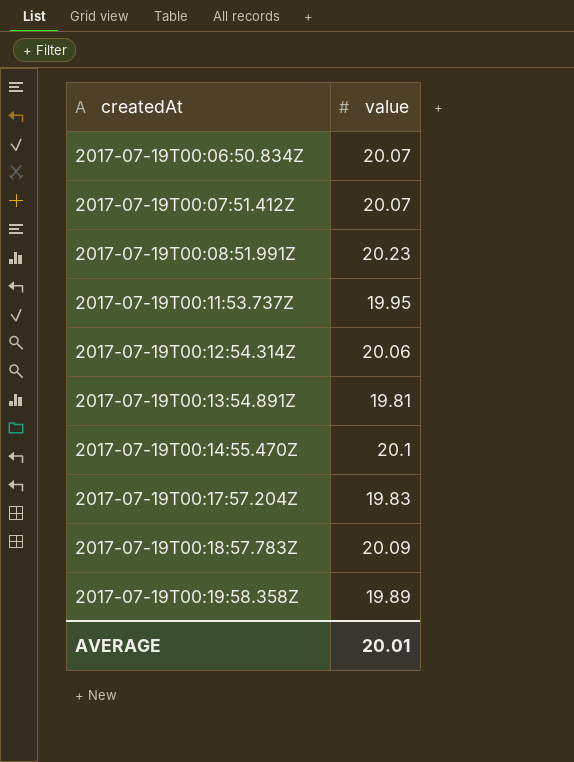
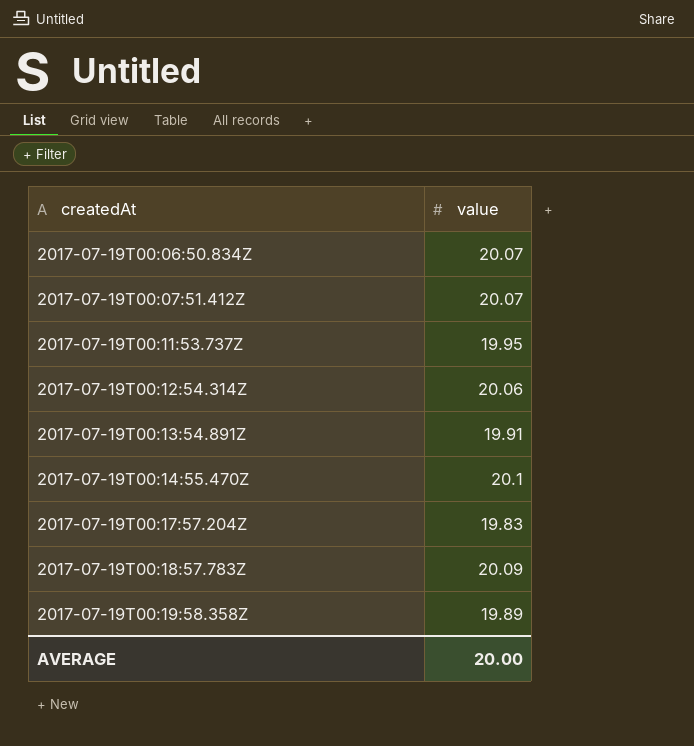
row 2017-07-19T00:08:51.991Z: 20.23 -> none
2017-07-19T00:13:54.891Z | value: 19.81 -> 19.91
AVERAGE | value: 20.01 -> 20.00

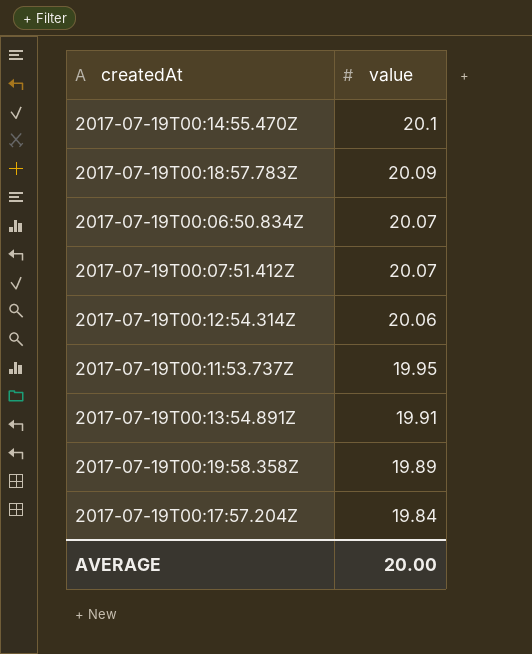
row order: createdAt ascending -> value descending
2017-07-19T00:17:57.204Z | value: 19.83 -> 19.84

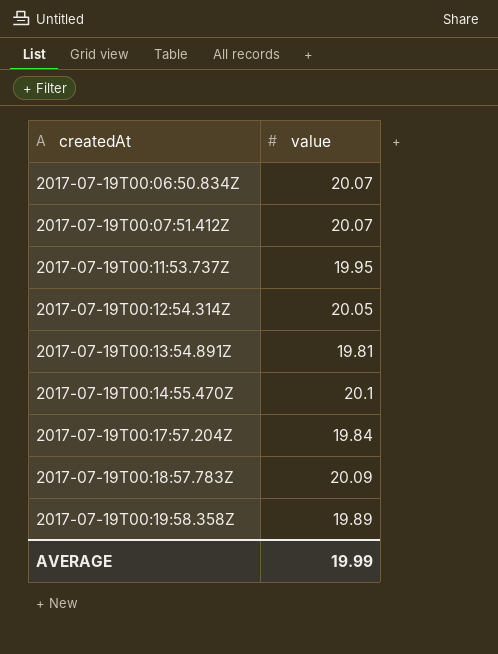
row order: value descending -> createdAt ascending
2017-07-19T00:12:54.314Z | value: 20.06 -> 20.05
2017-07-19T00:13:54.891Z | value: 19.91 -> 19.81
AVERAGE | value: 20.00 -> 19.99

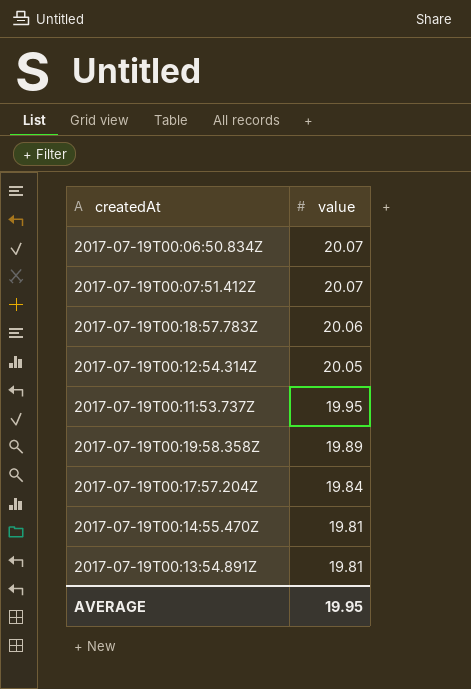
row order: createdAt ascending -> value descending
2017-07-19T00:18:57.783Z | value: 20.09 -> 20.06
2017-07-19T00:14:55.470Z | value: 20.1 -> 19.81
AVERAGE | value: 19.99 -> 19.95

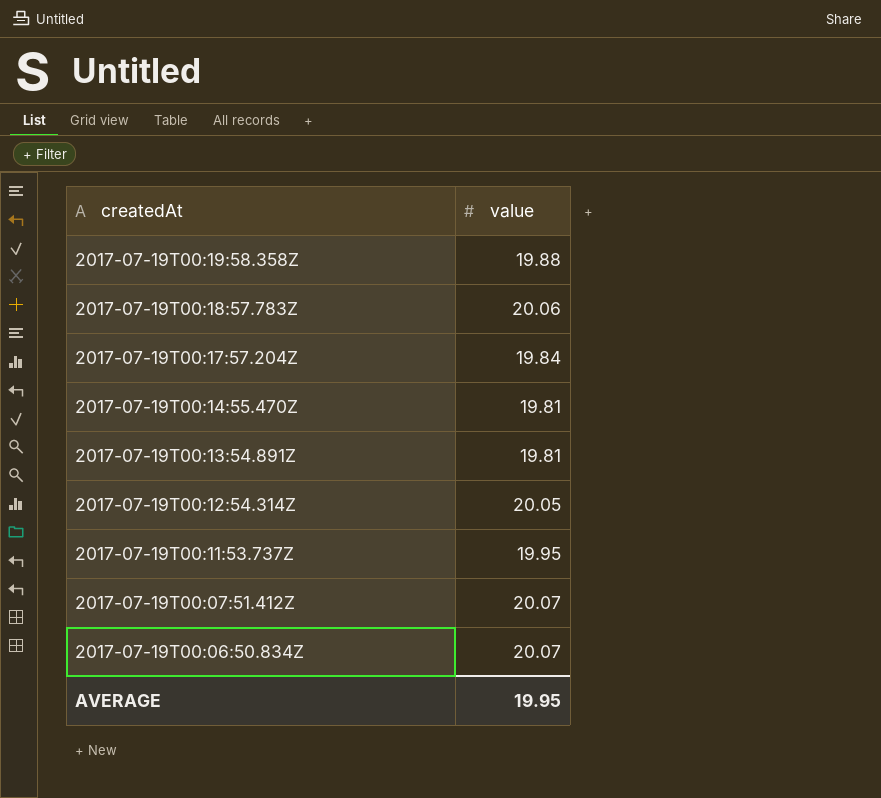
row order: value descending -> createdAt descending
2017-07-19T00:19:58.358Z | value: 19.89 -> 19.88

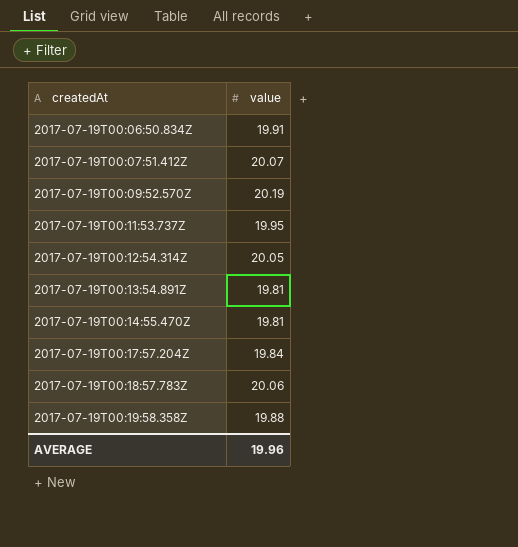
row order: createdAt descending -> createdAt ascending
2017-07-19T00:06:50.834Z | value: 20.07 -> 19.91
row 2017-07-19T00:09:52.570Z: none -> 20.19
AVERAGE | value: 19.95 -> 19.96

